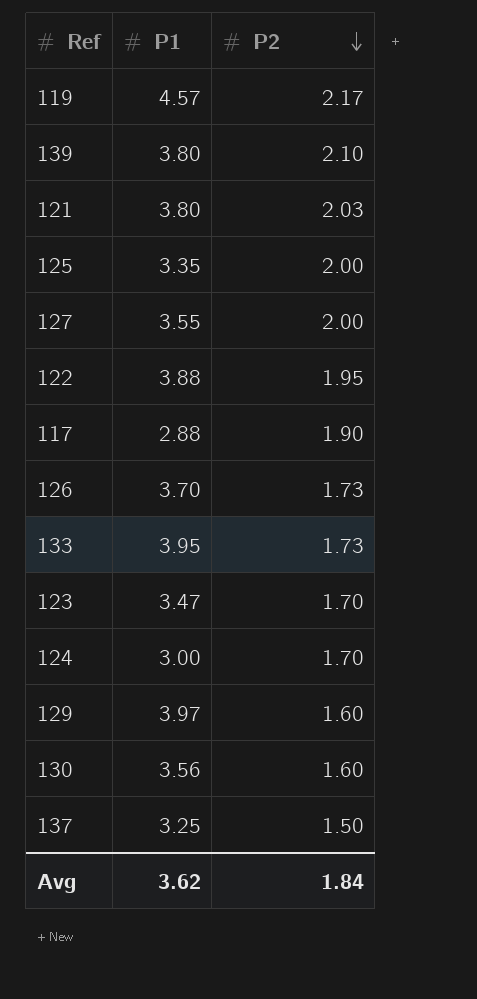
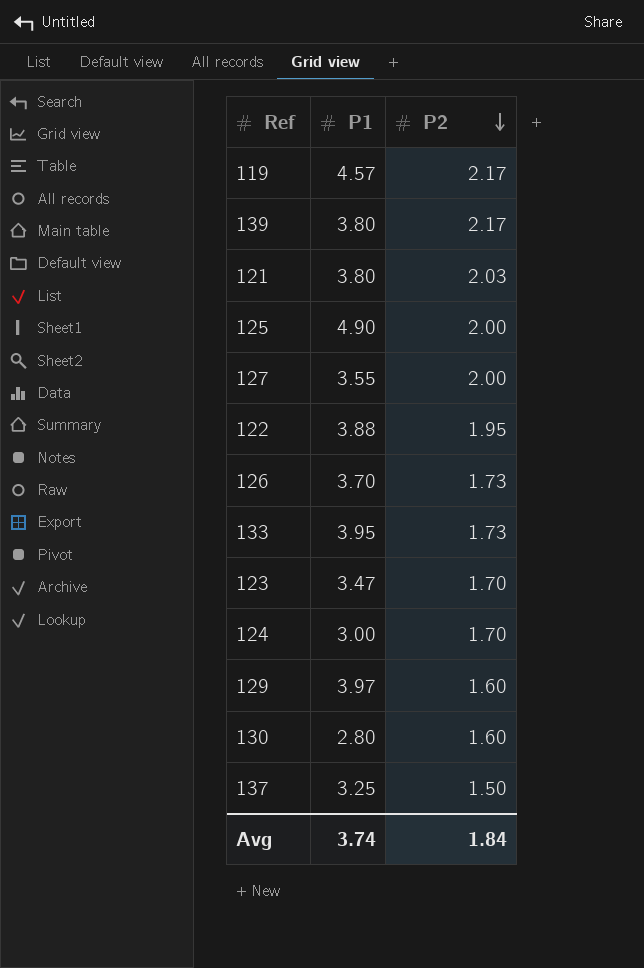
row 117: 2.88 | 1.90 -> none
139 | P2: 2.10 -> 2.17
125 | P1: 3.35 -> 4.90
130 | P1: 3.56 -> 2.80
Avg | P1: 3.62 -> 3.74

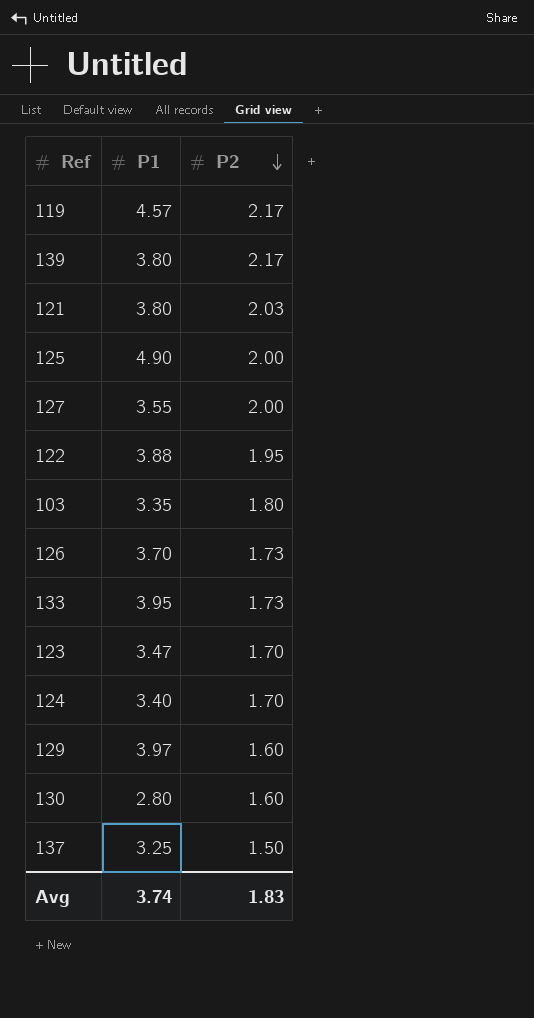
row 103: none -> 3.35 | 1.80
124 | P1: 3.00 -> 3.40
Avg | P2: 1.84 -> 1.83

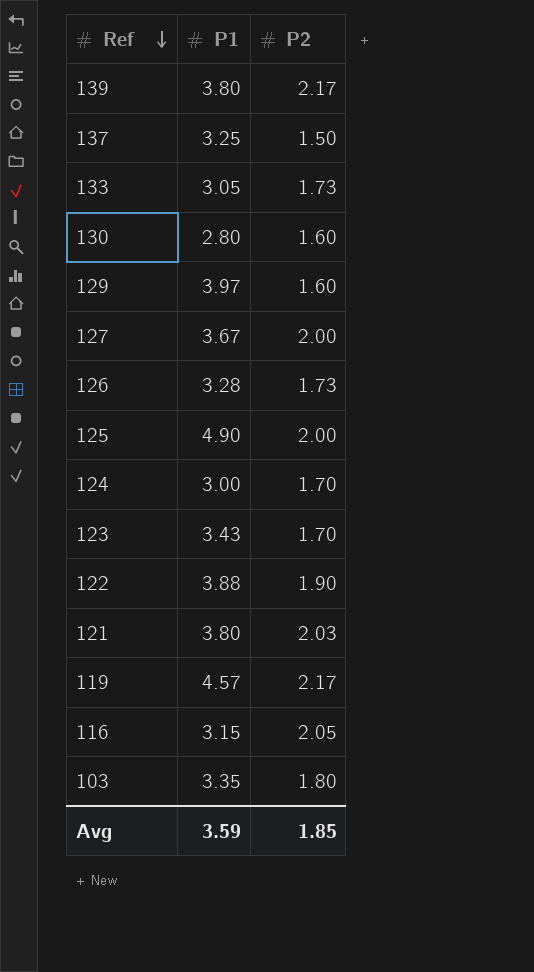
row order: P2 descending -> Ref descending
133 | P1: 3.95 -> 3.05
127 | P1: 3.55 -> 3.67
126 | P1: 3.70 -> 3.28
124 | P1: 3.40 -> 3.00
123 | P1: 3.47 -> 3.43
122 | P2: 1.95 -> 1.90
row 116: none -> 3.15 | 2.05
Avg | P1: 3.74 -> 3.59
Avg | P2: 1.83 -> 1.85

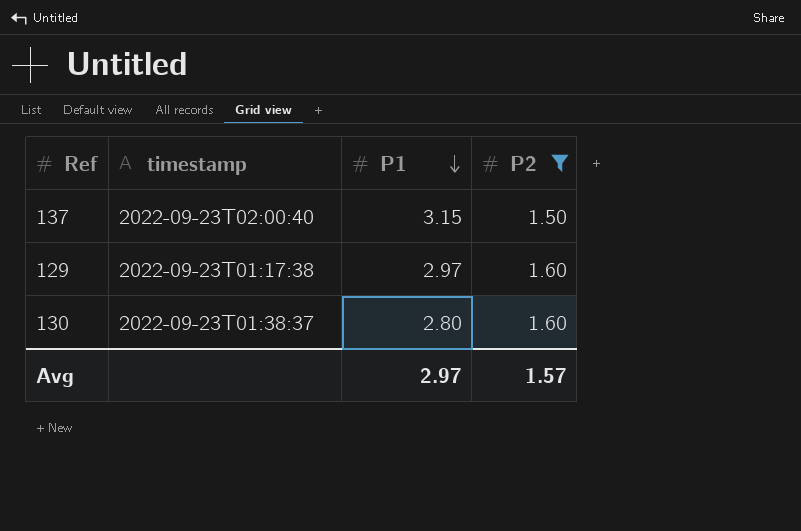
filter: none -> P2 <= 1.60
row order: Ref descending -> P1 descending
column timestamp | position: none -> 2
137 | P1: 3.25 -> 3.15
129 | P1: 3.97 -> 2.97
Avg | P1: 3.59 -> 2.97
Avg | P2: 1.85 -> 1.57

